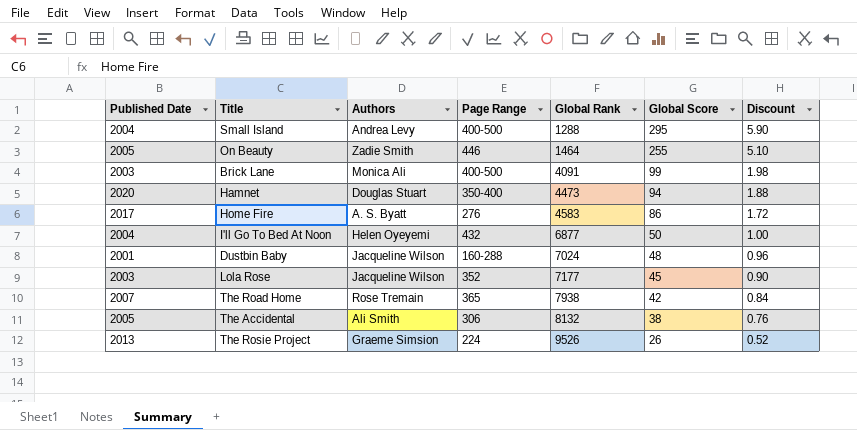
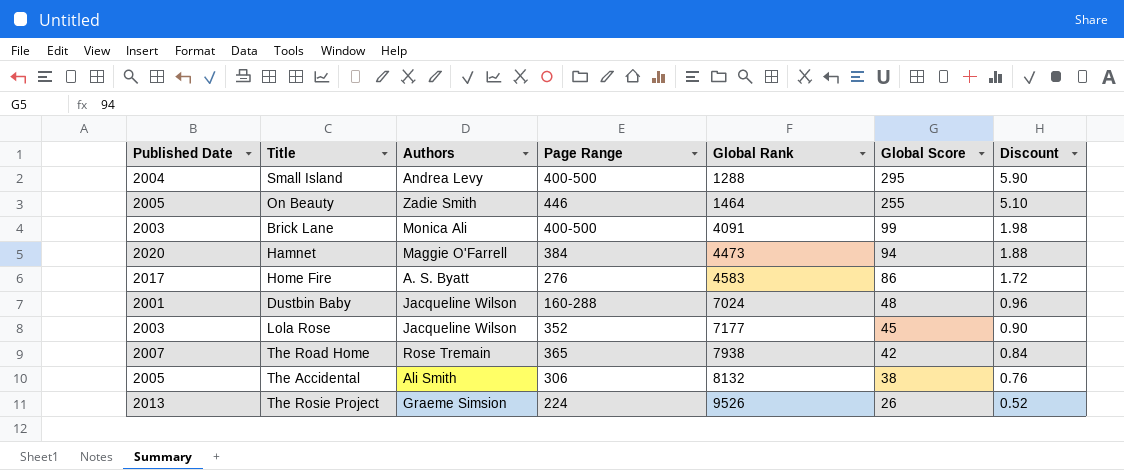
row I'll Go To Bed At Noon: 2004 | Helen Oyeyemi | 432 | 6877 | 50 | 1.00 -> none
Hamnet | Authors: Douglas Stuart -> Maggie O'Farrell
Hamnet | Page Range: 350-400 -> 384

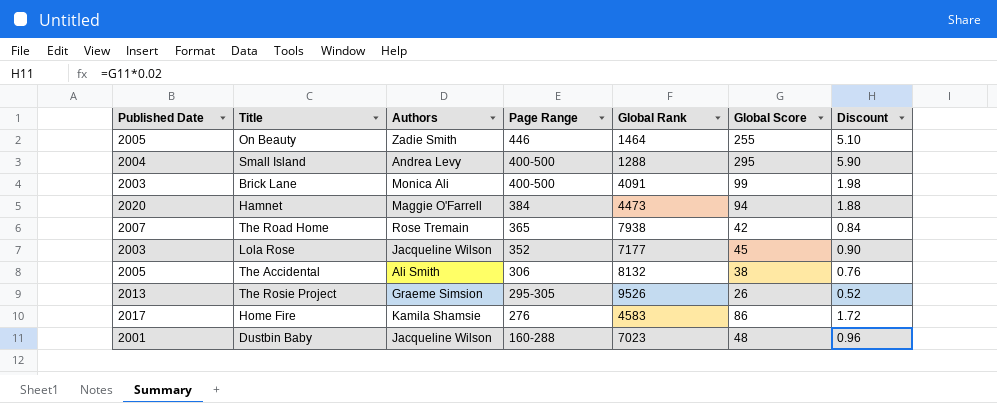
row order: Global Rank ascending -> Page Range descending
The Rosie Project | Page Range: 224 -> 295-305
Home Fire | Authors: A. S. Byatt -> Kamila Shamsie
Dustbin Baby | Global Rank: 7024 -> 7023

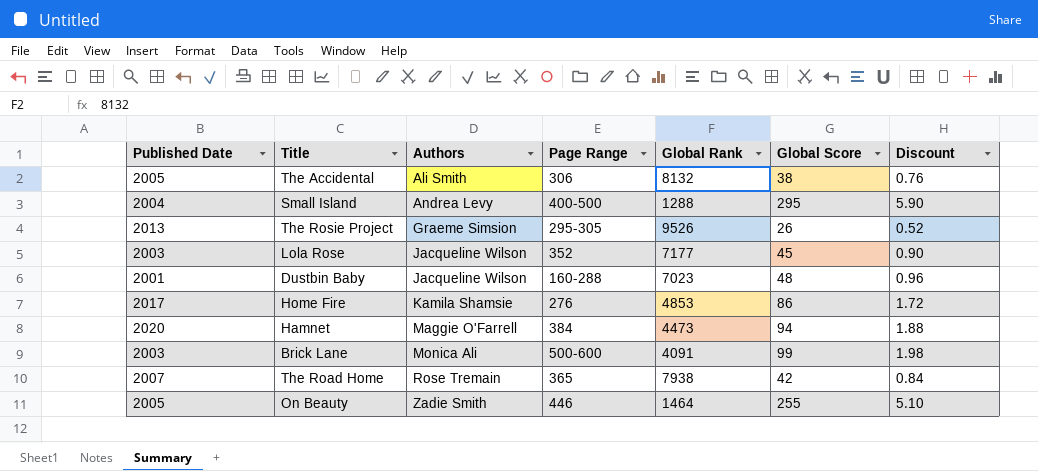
row order: Page Range descending -> Authors ascending
Home Fire | Global Rank: 4583 -> 4853
Brick Lane | Page Range: 400-500 -> 500-600

